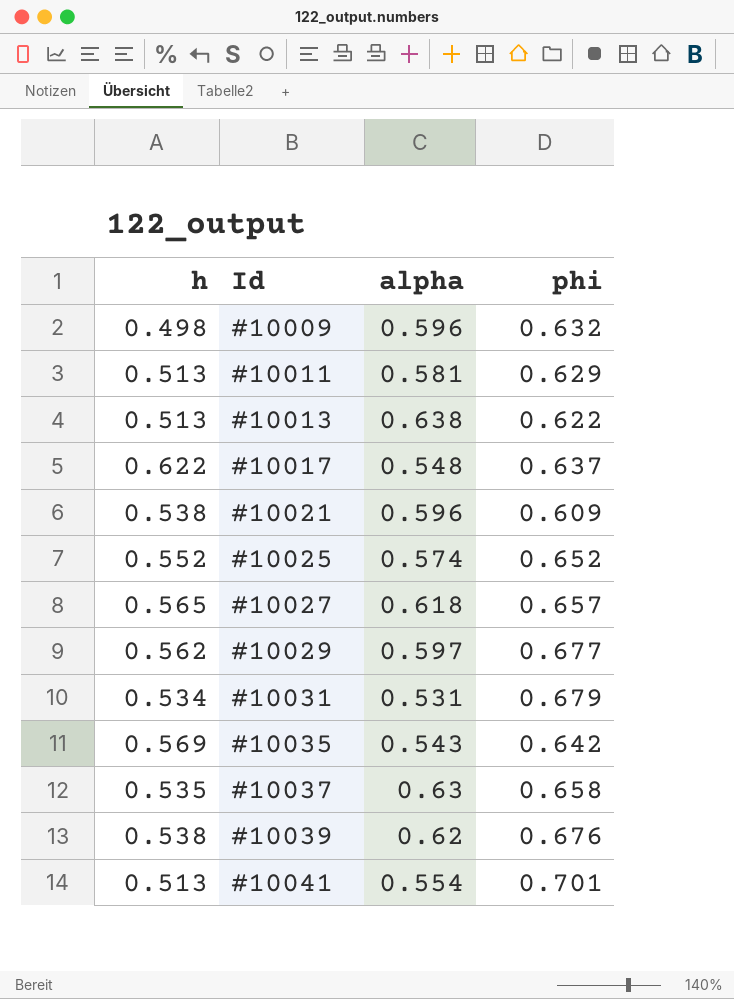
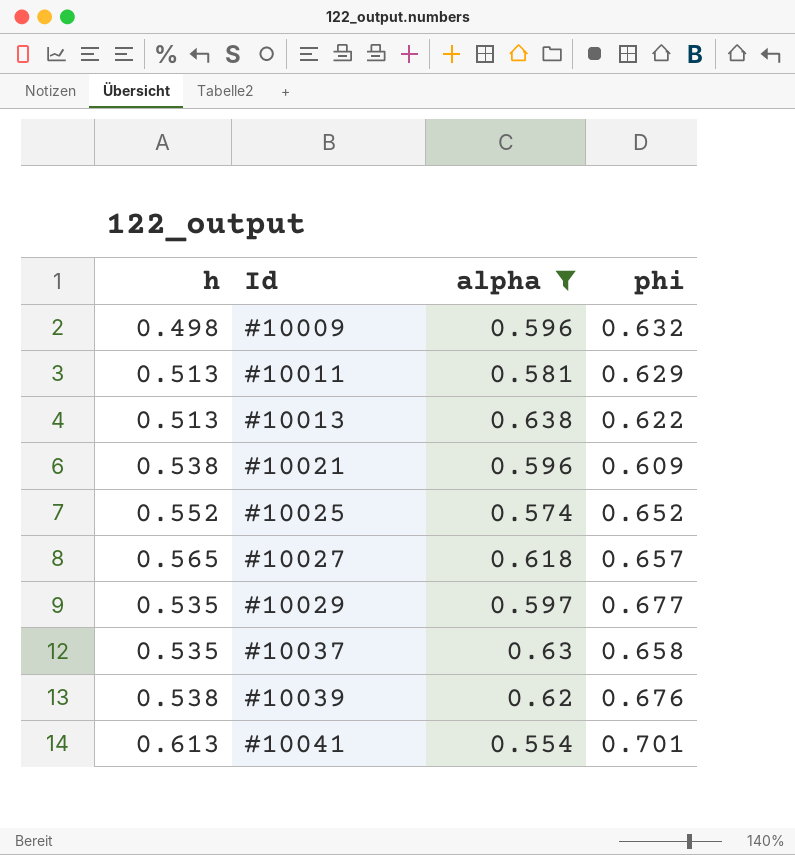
filter: none -> alpha >= 0.554
#10029 | h: 0.562 -> 0.535
#10041 | h: 0.513 -> 0.613

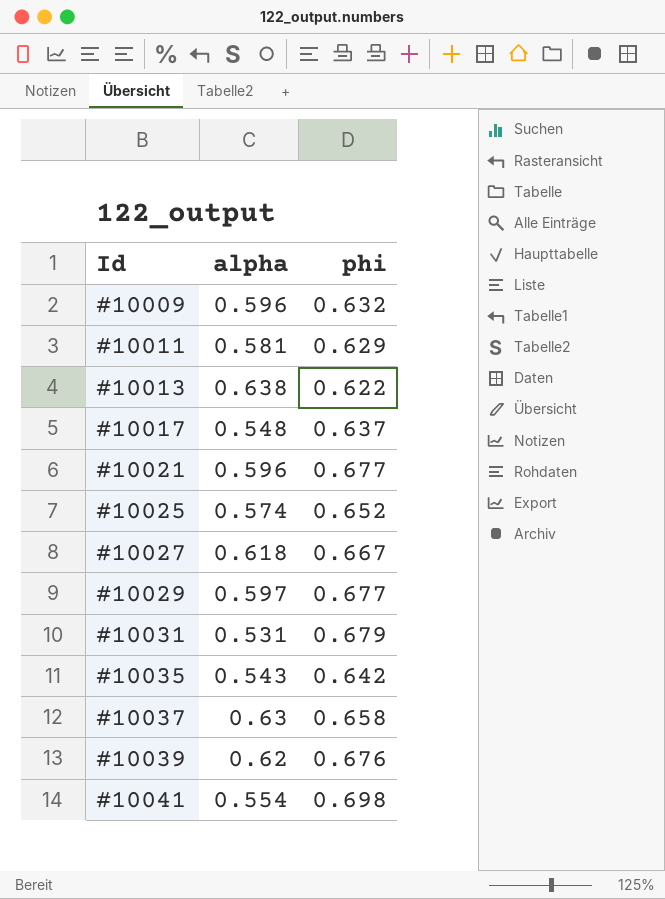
filter: alpha >= 0.554 -> none
column h | position: 1 -> none
#10021 | phi: 0.609 -> 0.677
#10027 | phi: 0.657 -> 0.667
#10041 | phi: 0.701 -> 0.698

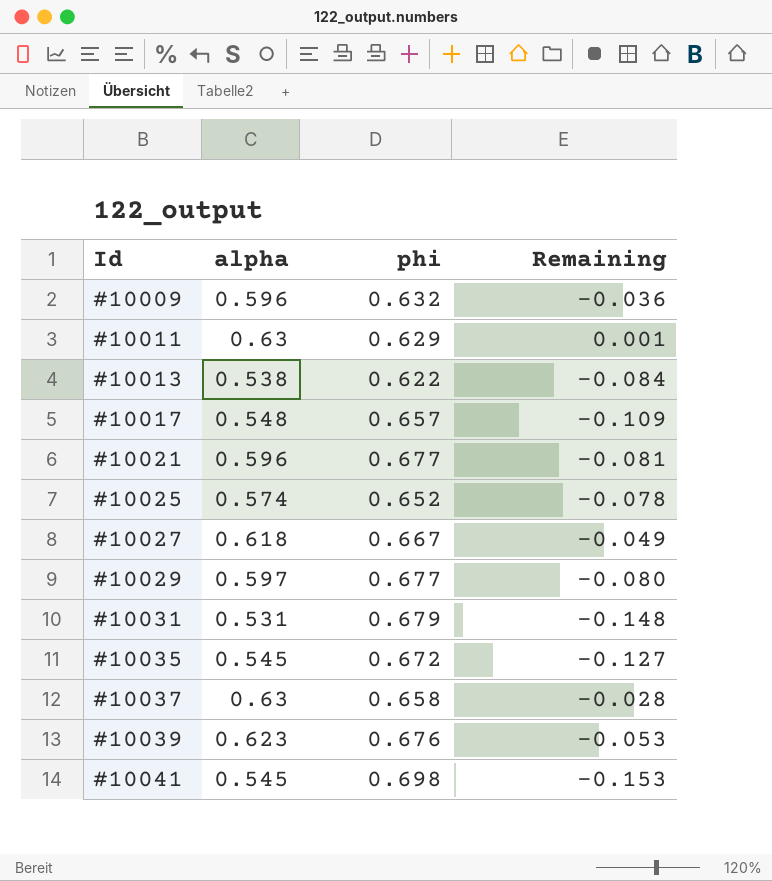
column Remaining | formula: none -> [alpha] - [phi]
#10011 | alpha: 0.581 -> 0.63
#10013 | alpha: 0.638 -> 0.538
#10017 | phi: 0.637 -> 0.657
#10035 | alpha: 0.543 -> 0.545
#10035 | phi: 0.642 -> 0.672
#10039 | alpha: 0.62 -> 0.623
#10041 | alpha: 0.554 -> 0.545

